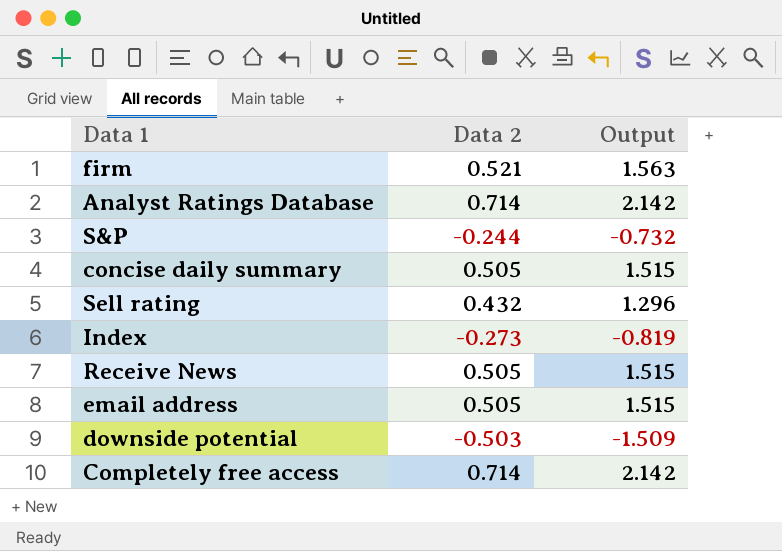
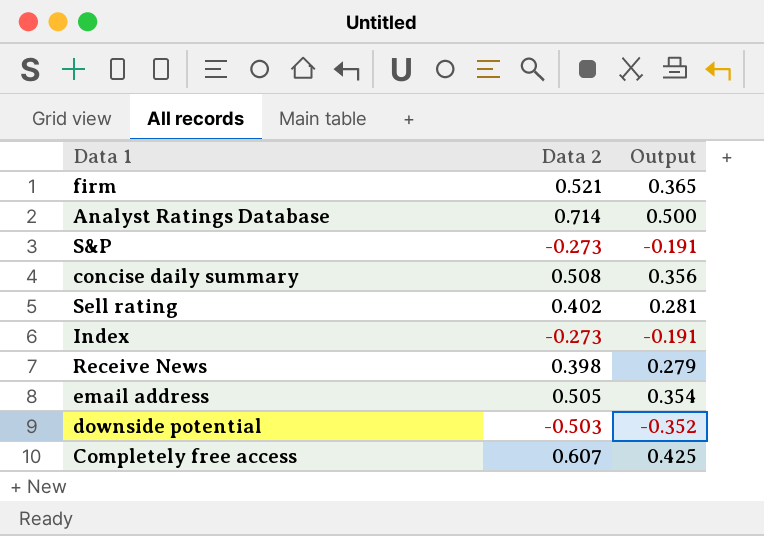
column Output | formula: [Data 2] * 3 -> [Data 2] * 0.7
S&P | Data 2: -0.244 -> -0.273
concise daily summary | Data 2: 0.505 -> 0.508
Sell rating | Data 2: 0.432 -> 0.402
Receive News | Data 2: 0.505 -> 0.398
Completely free access | Data 2: 0.714 -> 0.607

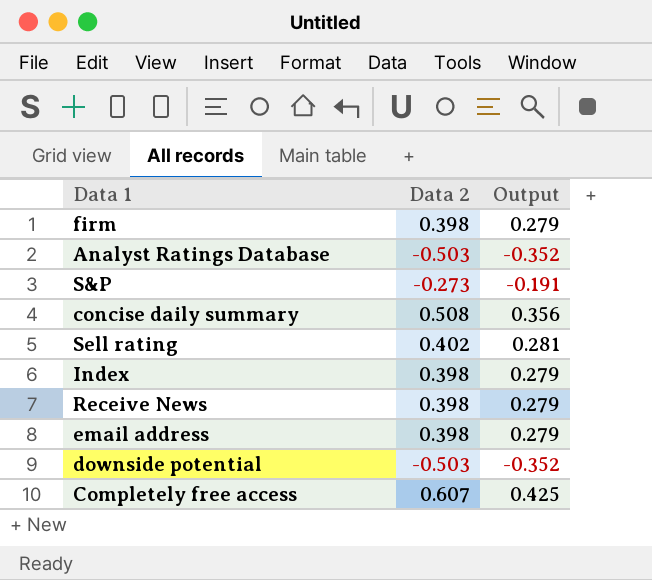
firm | Data 2: 0.521 -> 0.398
firm | Output: 0.365 -> 0.279
Analyst Ratings Database | Data 2: 0.714 -> -0.503
Analyst Ratings Database | Output: 0.500 -> -0.352
Index | Data 2: -0.273 -> 0.398
Index | Output: -0.191 -> 0.279
email address | Data 2: 0.505 -> 0.398
email address | Output: 0.354 -> 0.279

